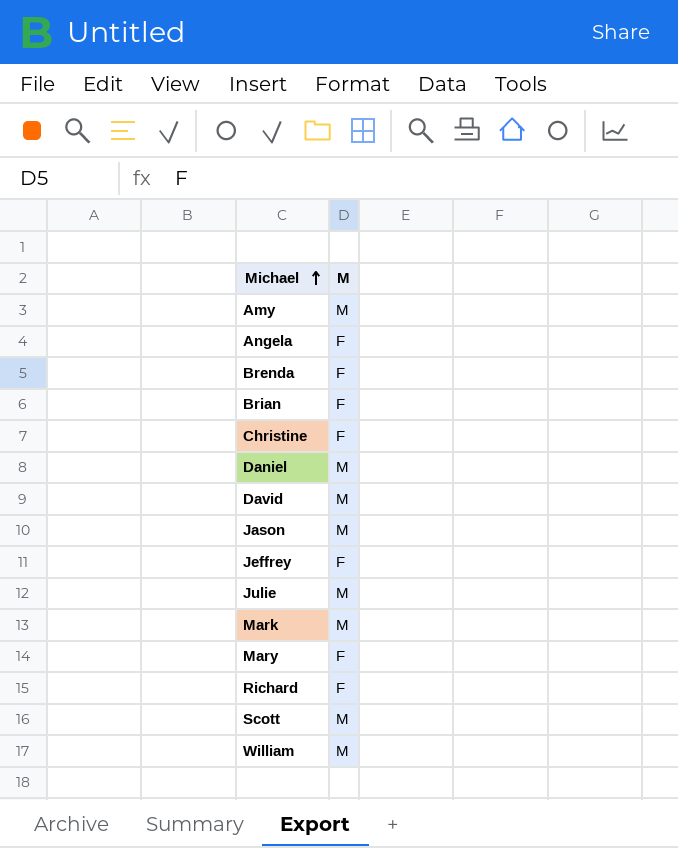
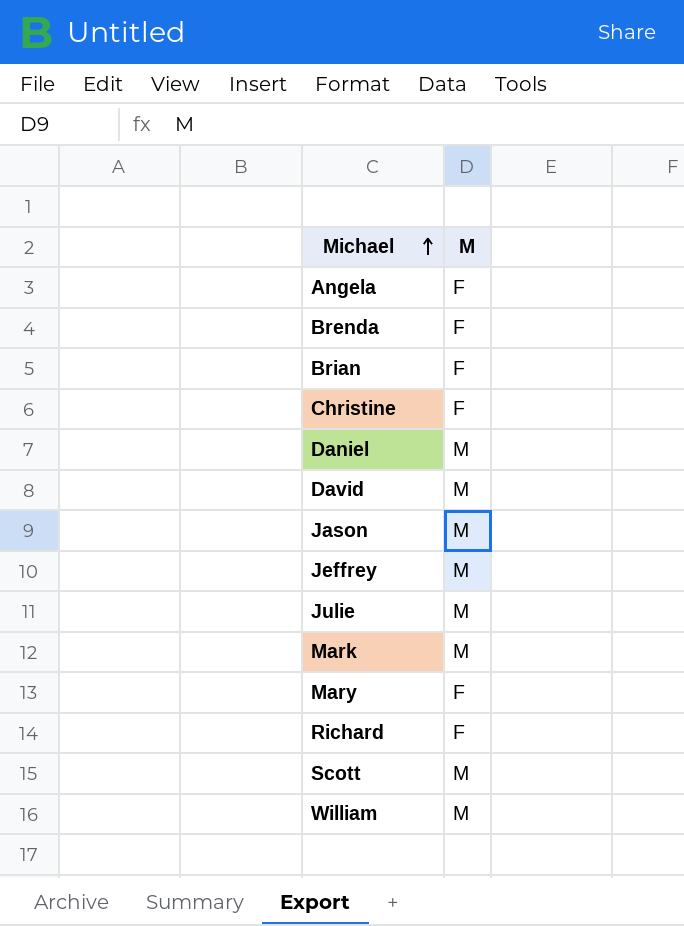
row Amy: M -> none
Jeffrey | M: F -> M

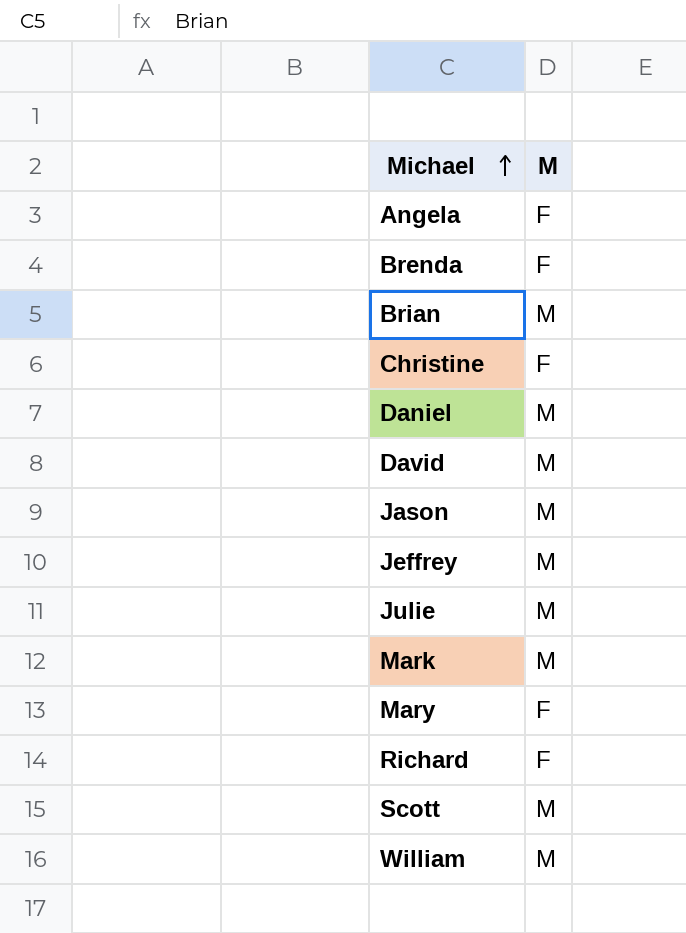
Brian | M: F -> M

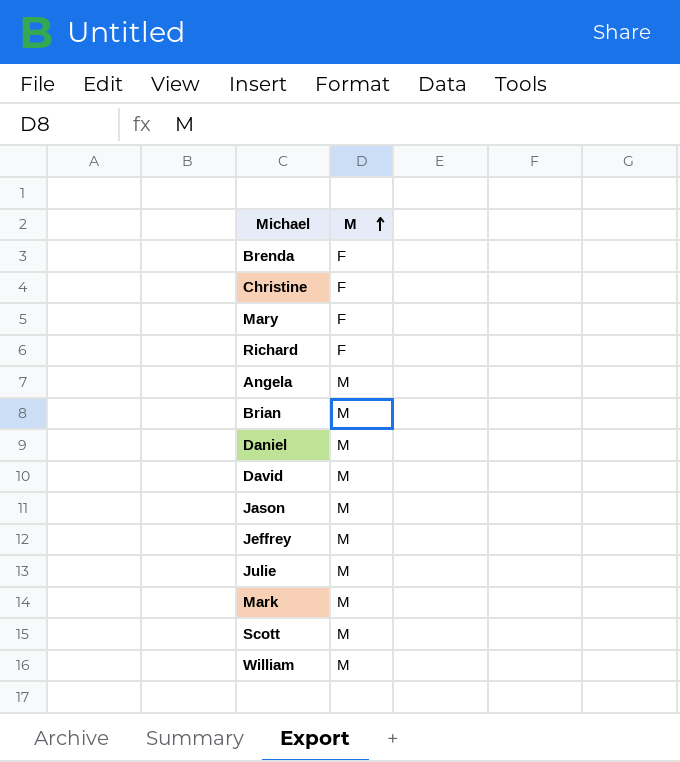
row order: Michael ascending -> M ascending
Angela | M: F -> M

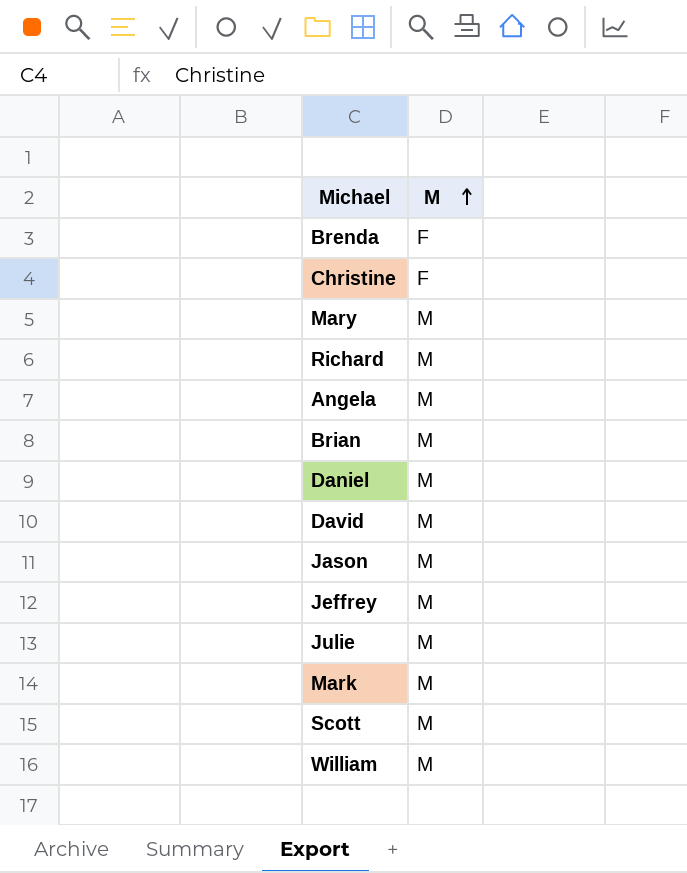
Mary | M: F -> M
Richard | M: F -> M

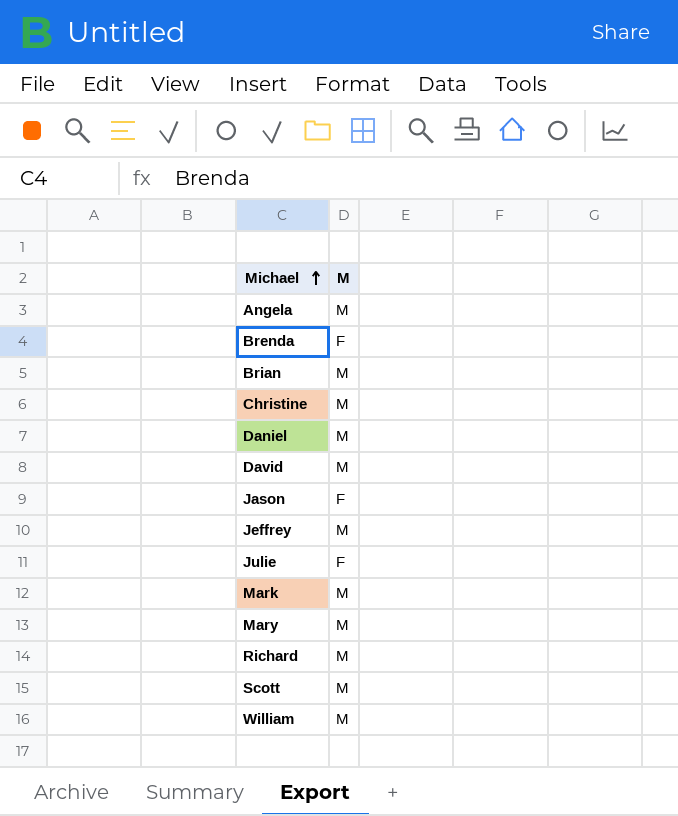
row order: M ascending -> Michael ascending
Christine | M: F -> M
Jason | M: M -> F
Julie | M: M -> F

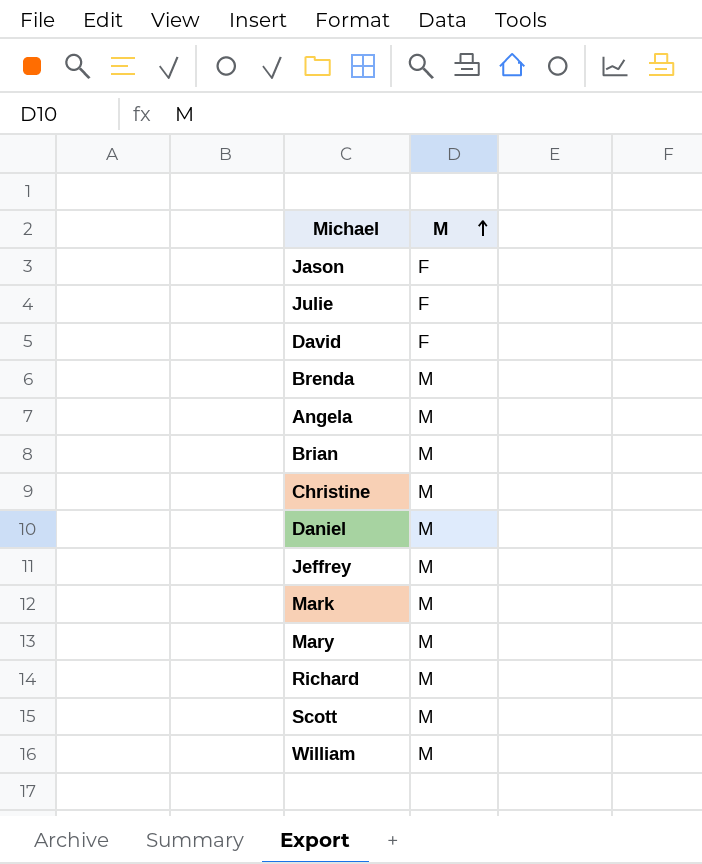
row order: Michael ascending -> M ascending
David | M: M -> F
Brenda | M: F -> M

